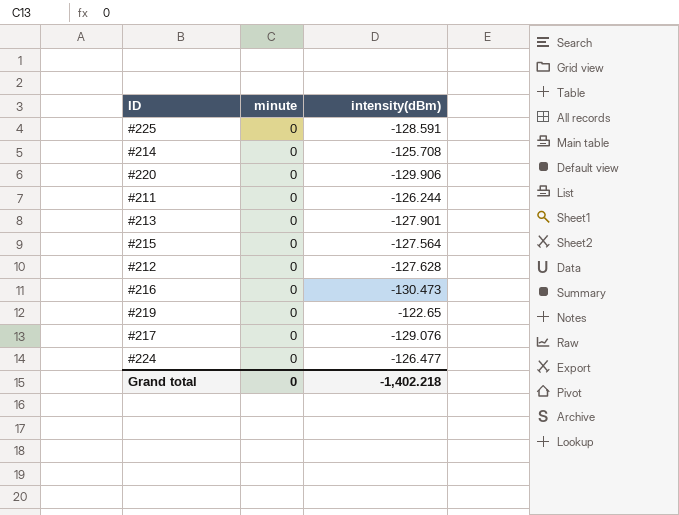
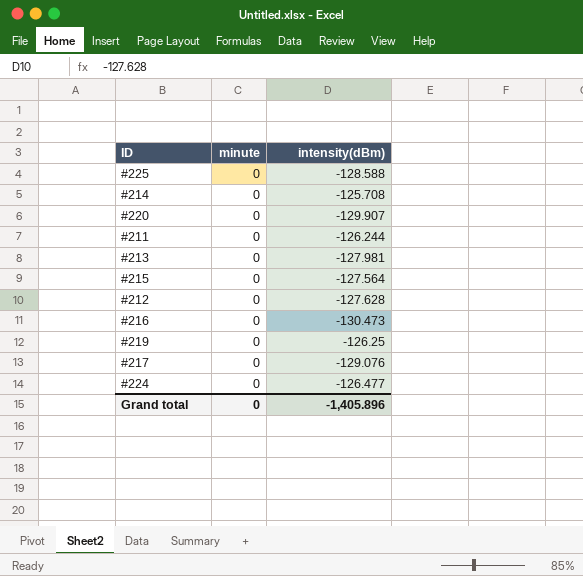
#225 | intensity(dBm): -128.591 -> -128.588
#220 | intensity(dBm): -129.906 -> -129.907
#213 | intensity(dBm): -127.901 -> -127.981
#219 | intensity(dBm): -122.65 -> -126.25
Grand total | intensity(dBm): -1,402.218 -> -1,405.896

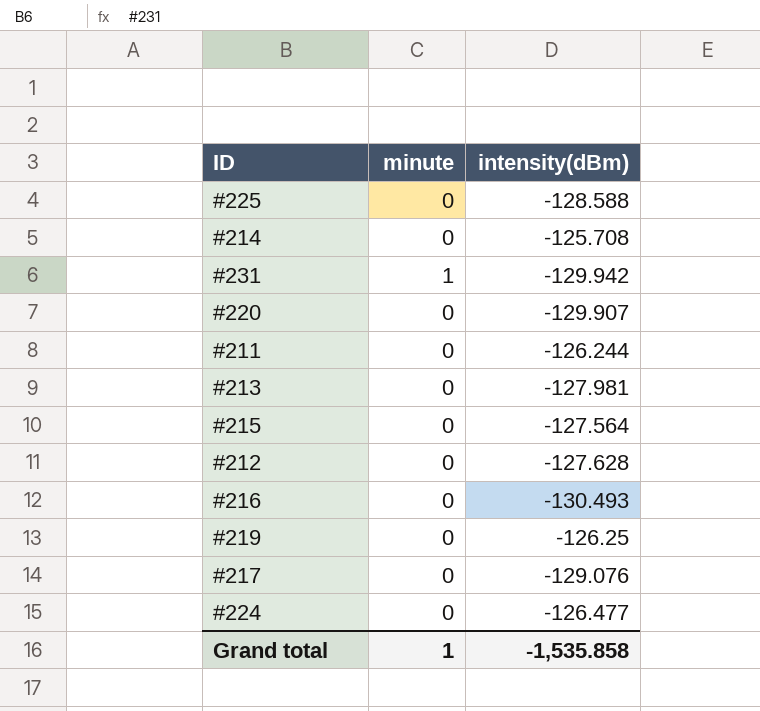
row #231: none -> 1 | -129.942
#216 | intensity(dBm): -130.473 -> -130.493
Grand total | minute: 0 -> 1
Grand total | intensity(dBm): -1,405.896 -> -1,535.858

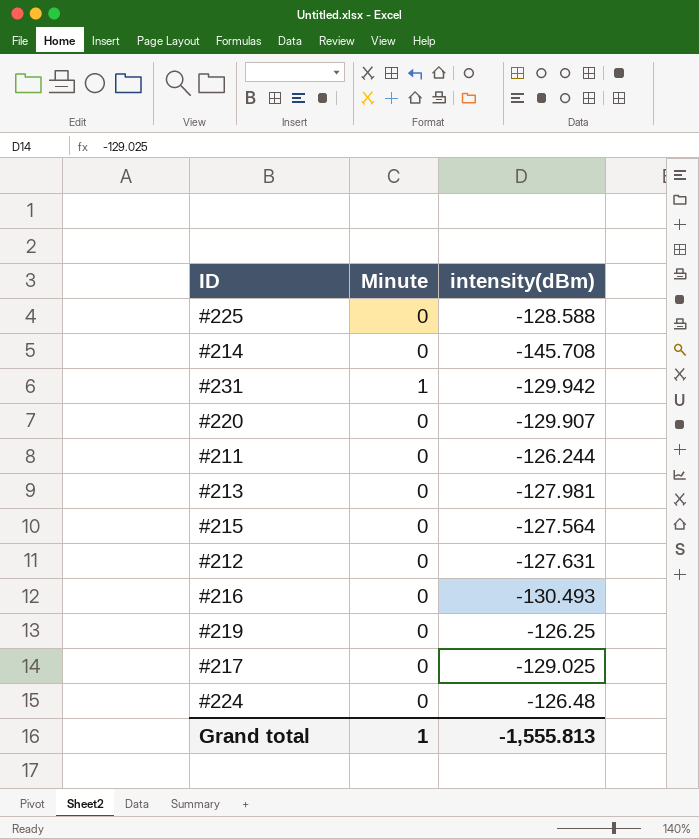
column name: minute -> Minute
#214 | intensity(dBm): -125.708 -> -145.708
#212 | intensity(dBm): -127.628 -> -127.631
#217 | intensity(dBm): -129.076 -> -129.025
#224 | intensity(dBm): -126.477 -> -126.48
Grand total | intensity(dBm): -1,535.858 -> -1,555.813

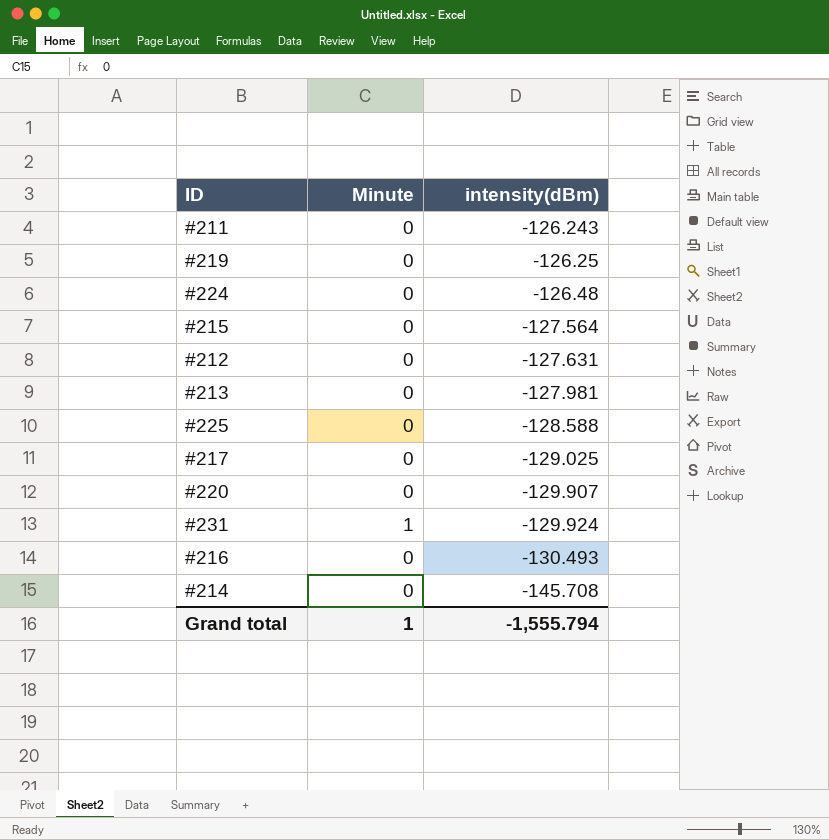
row order: none -> intensity(dBm) descending
#211 | intensity(dBm): -126.244 -> -126.243
#231 | intensity(dBm): -129.942 -> -129.924
Grand total | intensity(dBm): -1,555.813 -> -1,555.794

